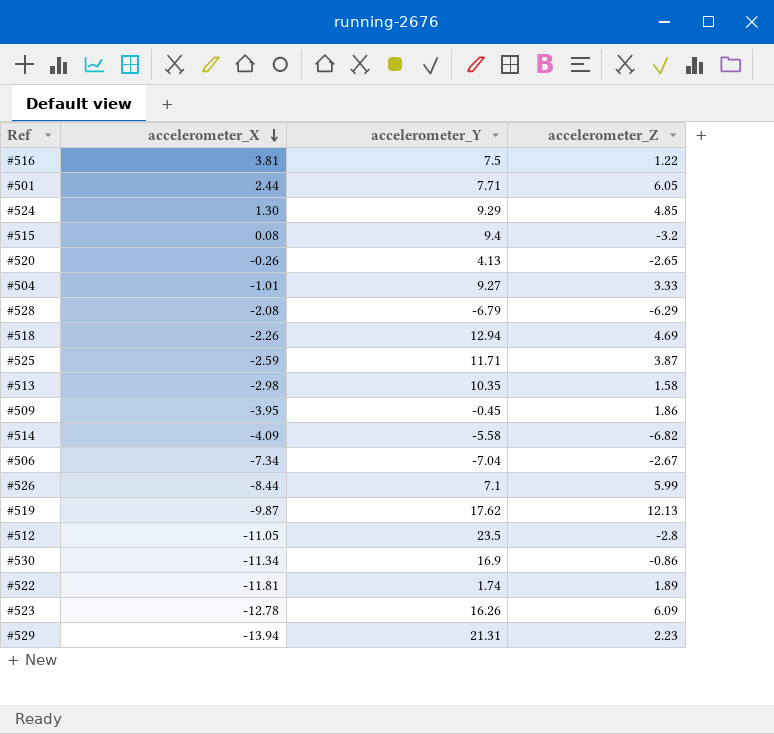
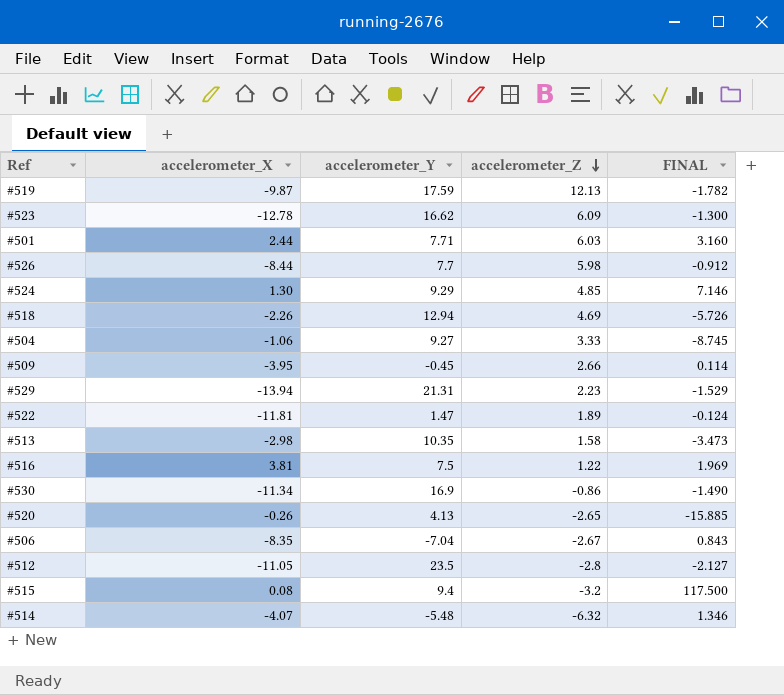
row order: accelerometer_X descending -> accelerometer_Z descending
column FINAL | formula: none -> [accelerometer_Y] / [accelerometer_X]
row #528: -2.08 | -6.79 | -6.29 -> none
row #525: -2.59 | 11.71 | 3.87 -> none
#519 | accelerometer_Y: 17.62 -> 17.59
#523 | accelerometer_Y: 16.26 -> 16.62
#501 | accelerometer_Z: 6.05 -> 6.03
#526 | accelerometer_Y: 7.1 -> 7.7
#526 | accelerometer_Z: 5.99 -> 5.98
#504 | accelerometer_X: -1.01 -> -1.06
#509 | accelerometer_Z: 1.86 -> 2.66
#522 | accelerometer_Y: 1.74 -> 1.47
#506 | accelerometer_X: -7.34 -> -8.35
#514 | accelerometer_X: -4.09 -> -4.07
#514 | accelerometer_Y: -5.58 -> -5.48
#514 | accelerometer_Z: -6.82 -> -6.32

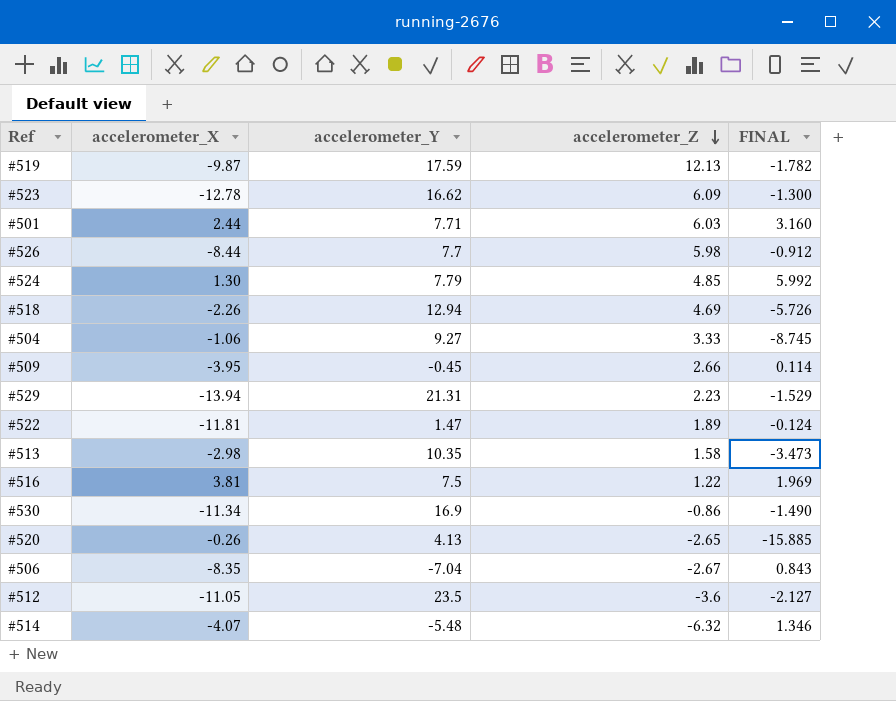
row #515: 0.08 | 9.4 | -3.2 | 117.500 -> none
#524 | accelerometer_Y: 9.29 -> 7.79
#524 | FINAL: 7.146 -> 5.992
#512 | accelerometer_Z: -2.8 -> -3.6

